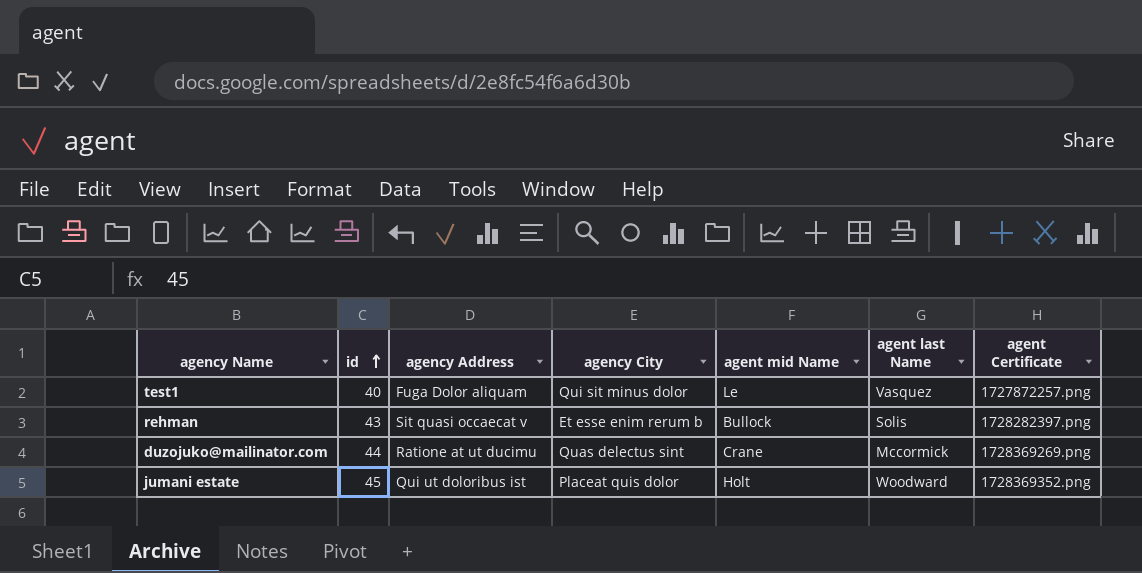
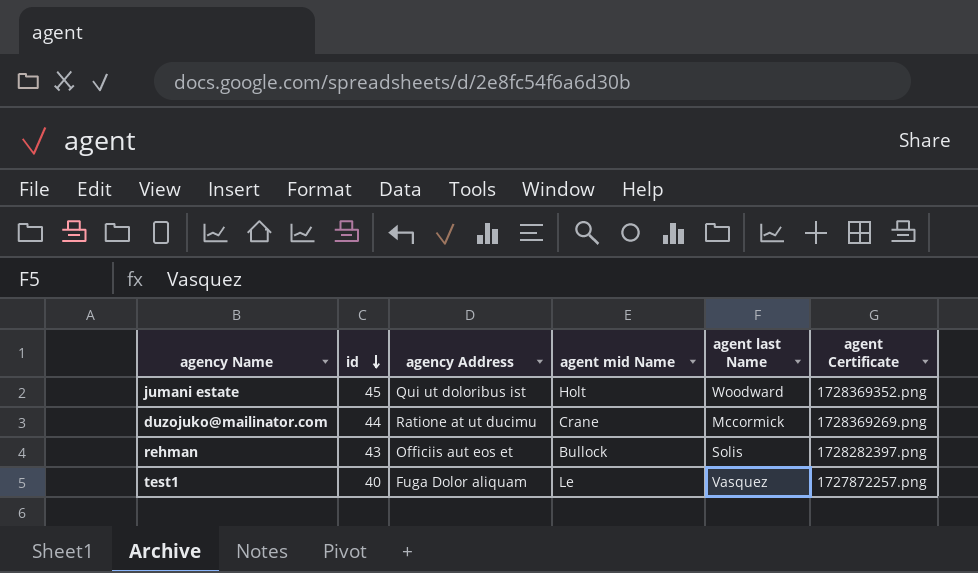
row order: id ascending -> id descending
column agency City | position: 4 -> none
rehman | agency Address: Sit quasi occaecat v -> Officiis aut eos et

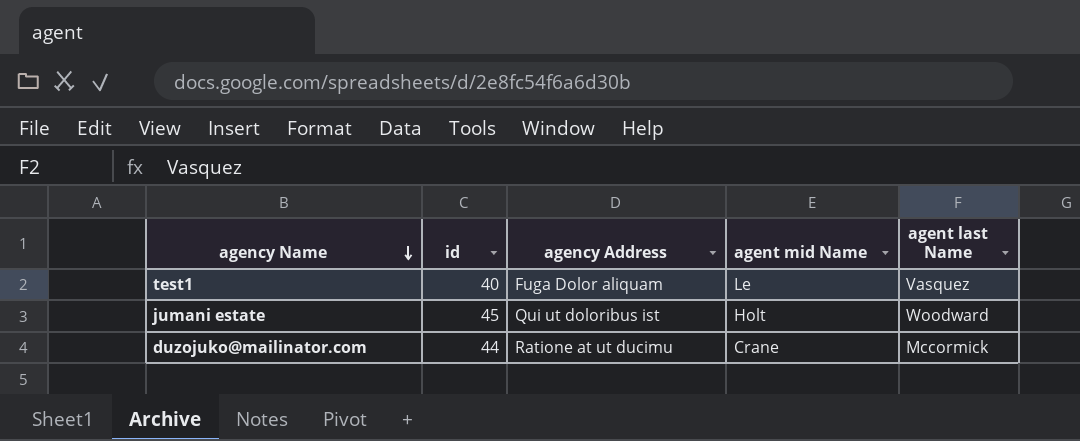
row order: id descending -> agency Name descending
column agent Certificate | position: 6 -> none
row rehman: 43 | Officiis aut eos et | Bullock | Solis | 1728282397.png -> none

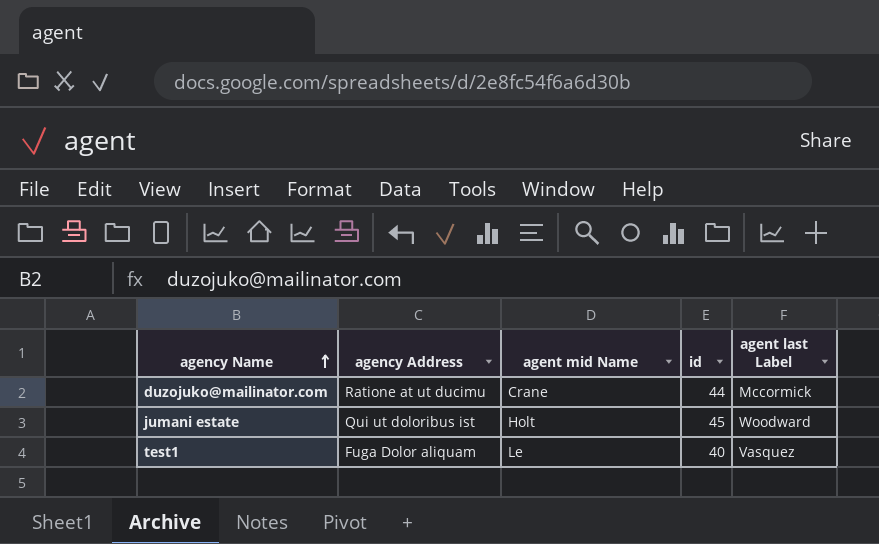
row order: agency Name descending -> agency Name ascending
column id | position: 2 -> 4
column name: agent last Name -> agent last Label

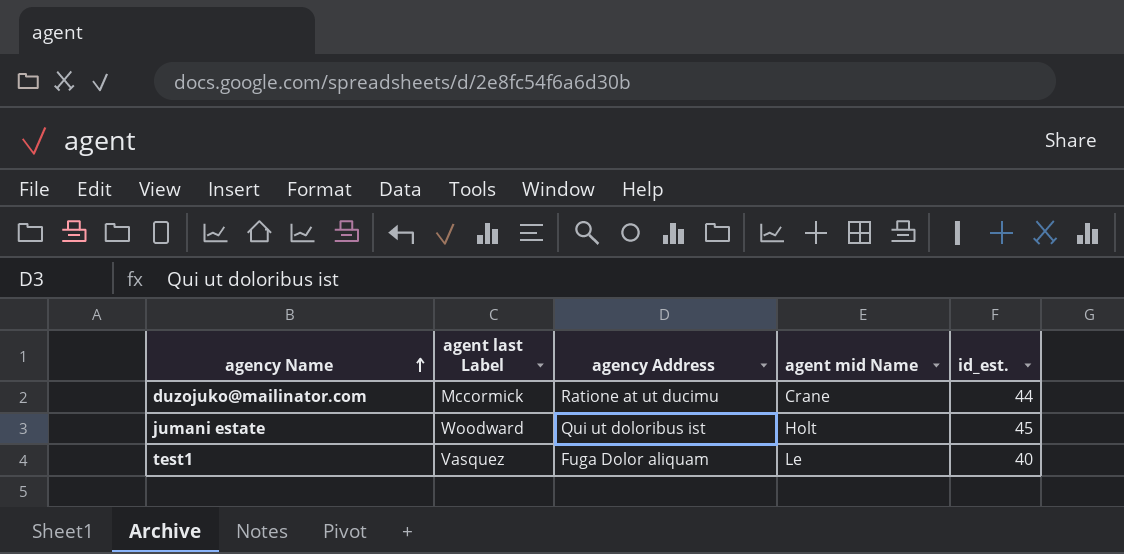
column agent last Label | position: 5 -> 2
column name: id -> id_est.

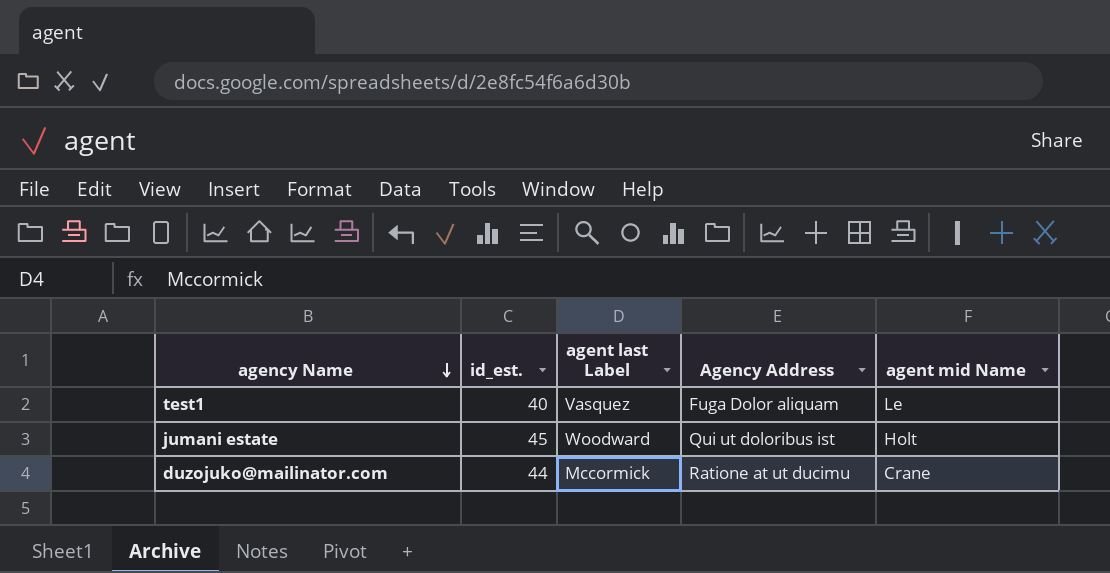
row order: agency Name ascending -> agency Name descending
column id_est. | position: 5 -> 2
column name: agency Address -> Agency Address

